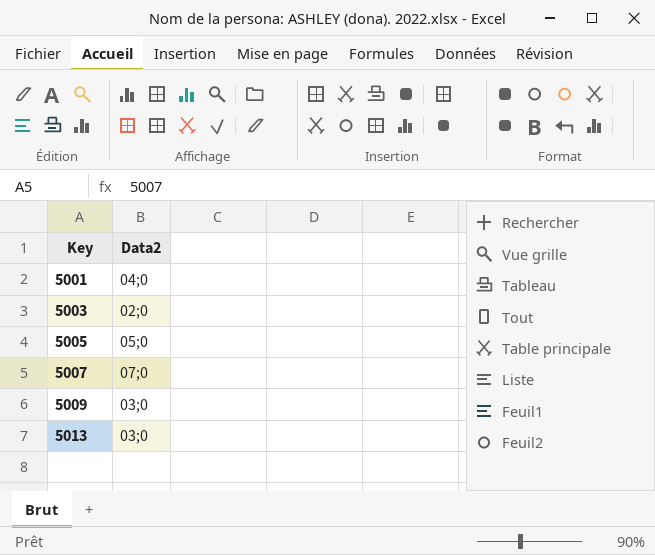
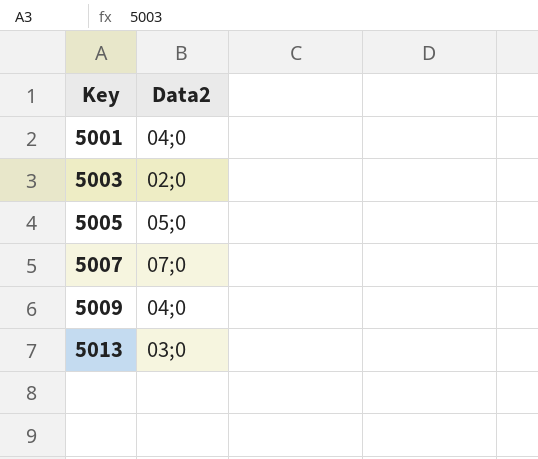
5009 | Data2: 03;0 -> 04;0

